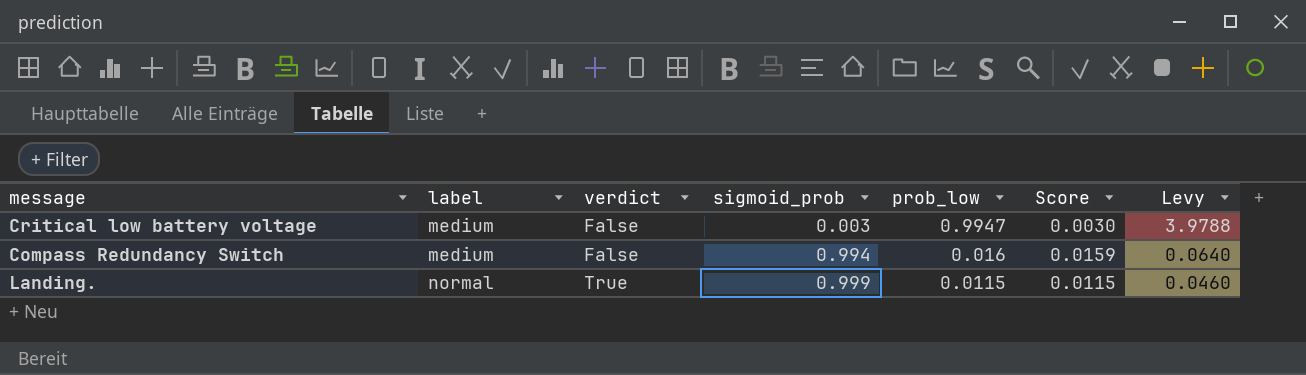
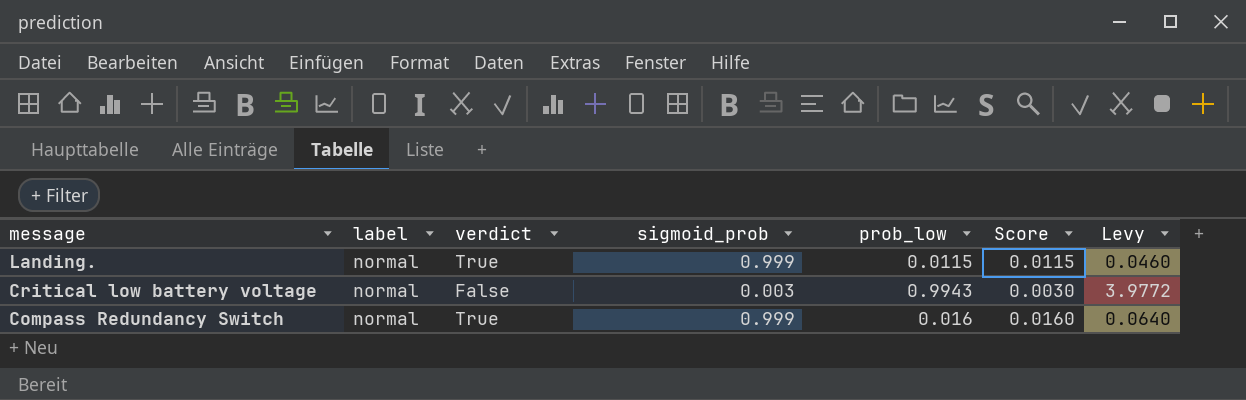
row order: label ascending -> message descending
Critical low battery voltage | label: medium -> normal
Critical low battery voltage | prob_low: 0.9947 -> 0.9943
Critical low battery voltage | Levy: 3.9788 -> 3.9772
Compass Redundancy Switch | label: medium -> normal
Compass Redundancy Switch | verdict: False -> True
Compass Redundancy Switch | sigmoid_prob: 0.994 -> 0.999
Compass Redundancy Switch | Score: 0.0159 -> 0.0160

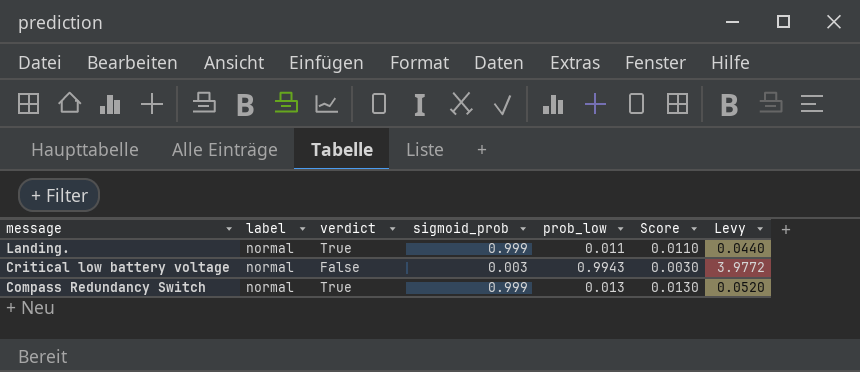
Landing. | prob_low: 0.0115 -> 0.011
Landing. | Score: 0.0115 -> 0.0110
Landing. | Levy: 0.0460 -> 0.0440
Compass Redundancy Switch | prob_low: 0.016 -> 0.013
Compass Redundancy Switch | Score: 0.0160 -> 0.0130
Compass Redundancy Switch | Levy: 0.0640 -> 0.0520

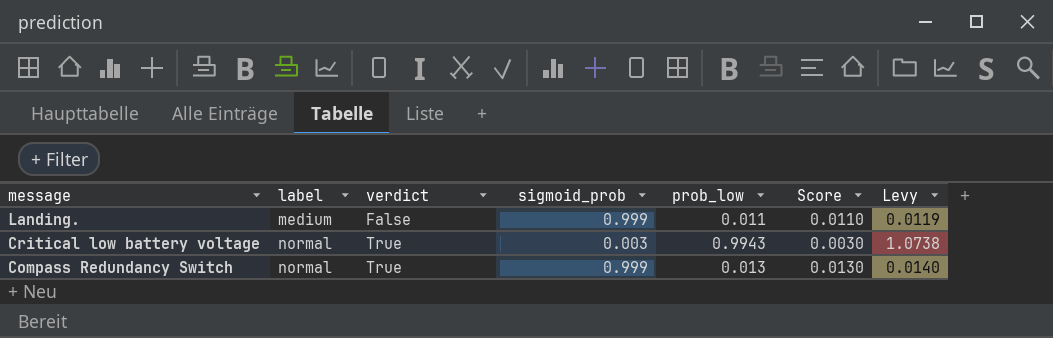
column Levy | formula: [prob_low] * 4 -> [prob_low] * 1.08
Landing. | label: normal -> medium
Landing. | verdict: True -> False
Critical low battery voltage | verdict: False -> True

